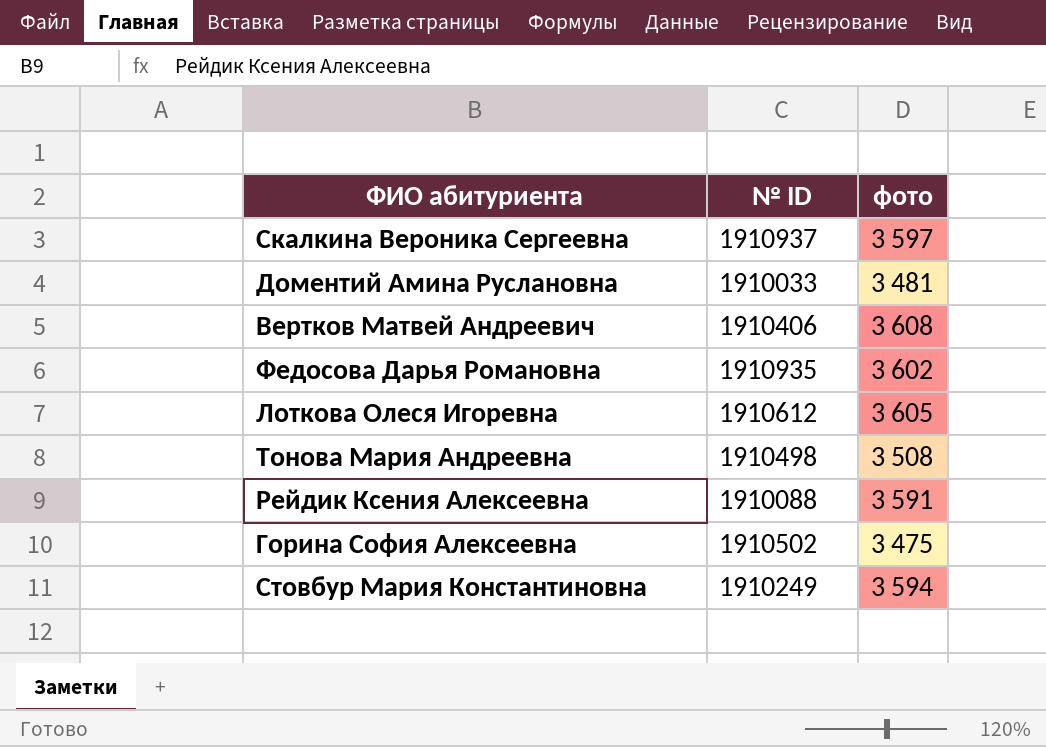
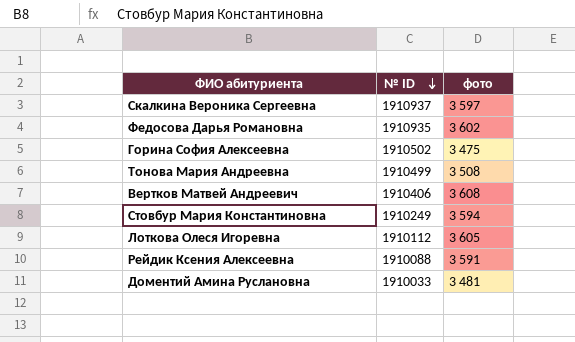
row order: none -> № ID descending
Тонова Мария Андреевна | № ID: 1910498 -> 1910499
Лоткова Олеся Игоревна | № ID: 1910612 -> 1910112

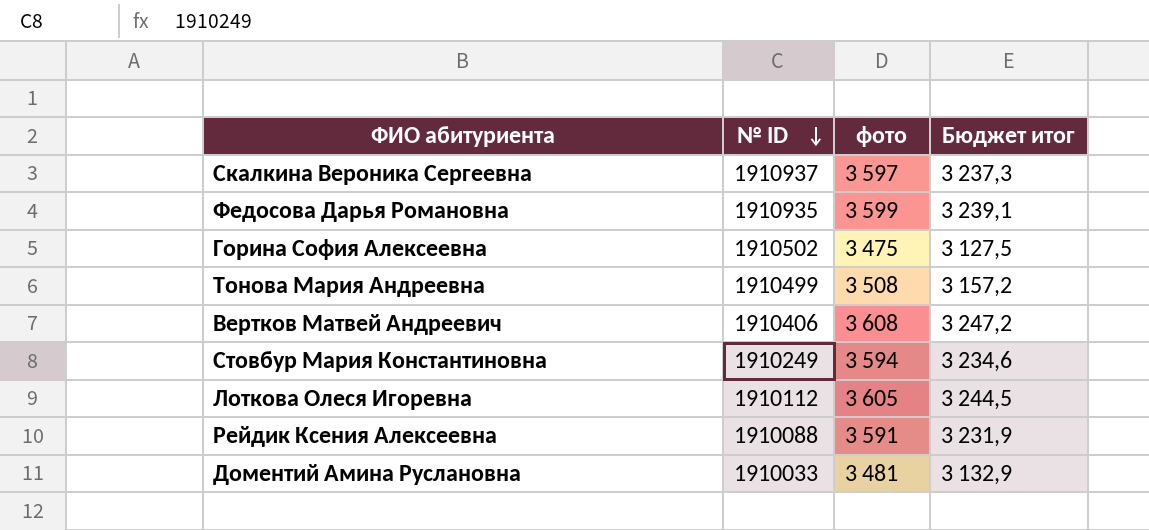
column Бюджет итог | formula: none -> [фото] * 0,9
Федосова Дарья Романовна | фото: 3 602 -> 3 599

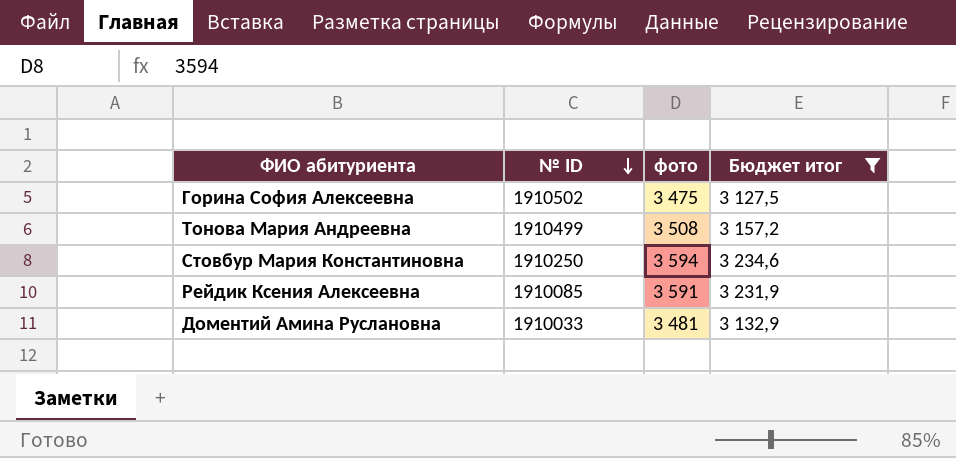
filter: none -> Бюджет итог <= 3 234,6
Стовбур Мария Константиновна | № ID: 1910249 -> 1910250
Рейдик Ксения Алексеевна | № ID: 1910088 -> 1910085

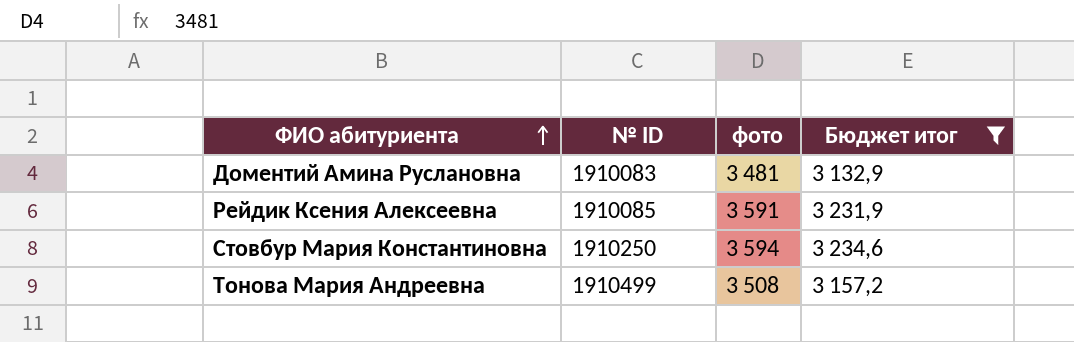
row order: № ID descending -> ФИО абитуриента ascending
row Горина София Алексеевна: 1910502 | 3 475 | 3 127,5 -> none
Доментий Амина Руслановна | № ID: 1910033 -> 1910083

